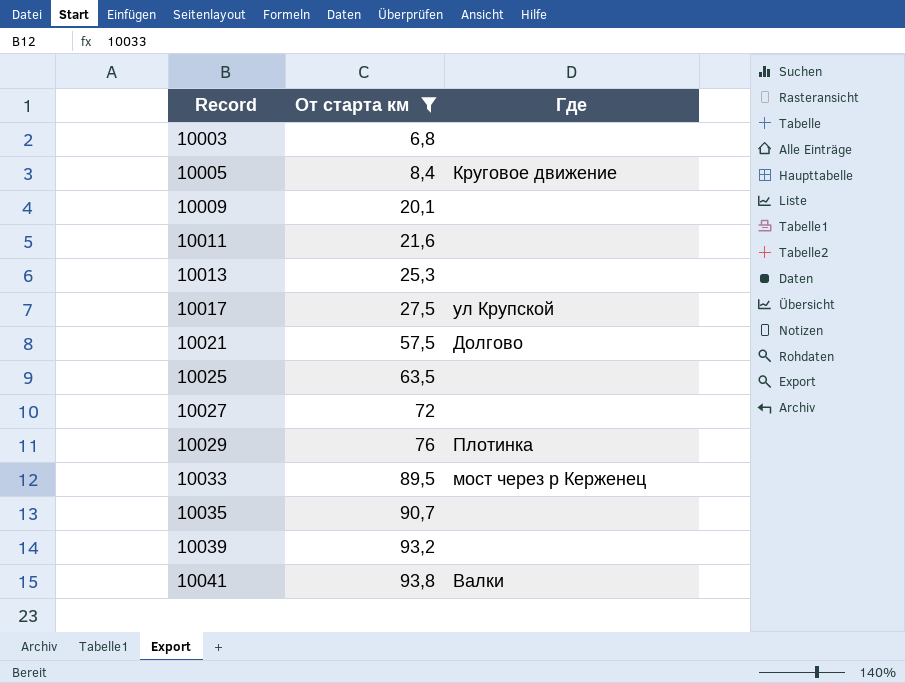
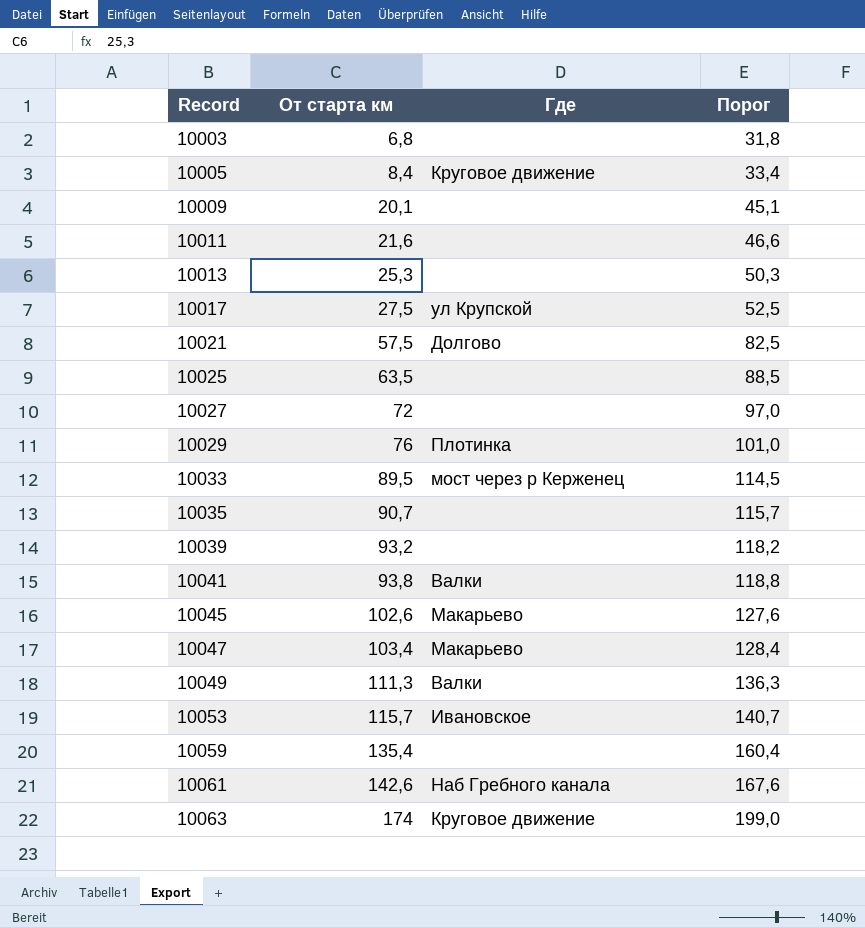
filter: От старта км <= 93,8 -> none
column Порог | formula: none -> [От старта км] + 25

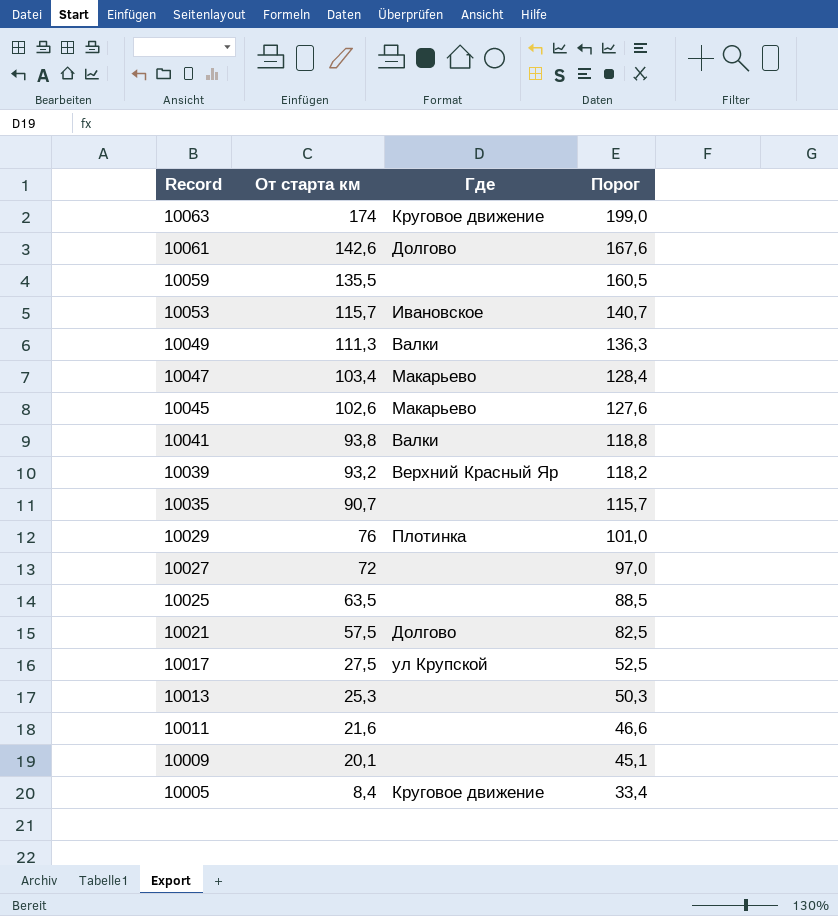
row order: Record ascending -> Record descending
row 10003: 6,8 | none | 31,8 -> none
row 10033: 89,5 | мост через р Керженец | 114,5 -> none
10061 | Где: Наб Гребного канала -> Долгово
10059 | От старта км: 135,4 -> 135,5
10059 | Порог: 160,4 -> 160,5
10039 | Где: none -> Верхний Красный Яр

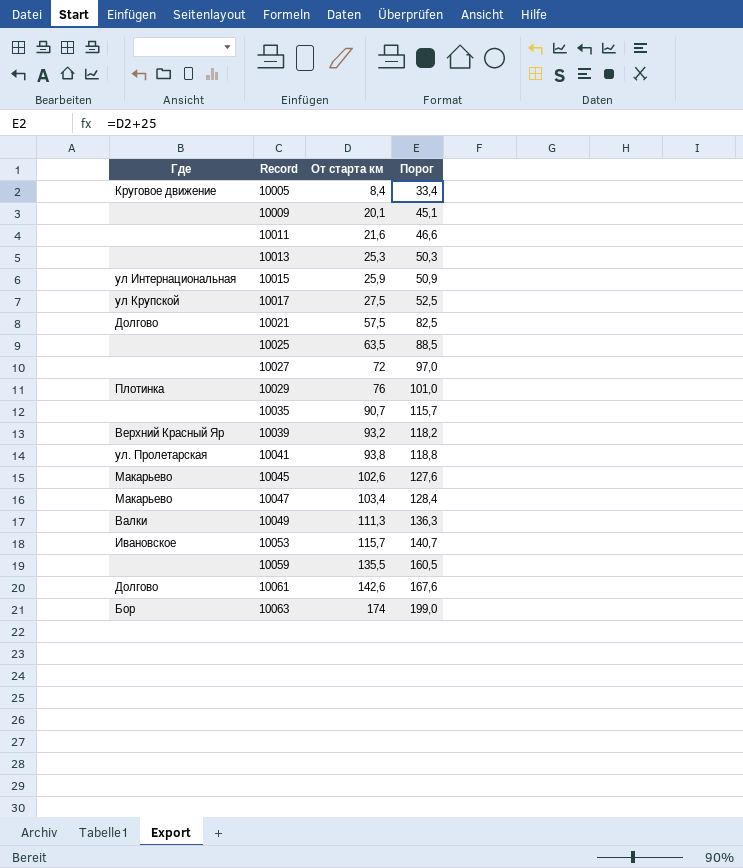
row order: Record descending -> Record ascending
column Где | position: 3 -> 1
row 10015: none -> ул Интернациональная | 25,9 | 50,9
10041 | Где: Валки -> ул. Пролетарская
10063 | Где: Круговое движение -> Бор

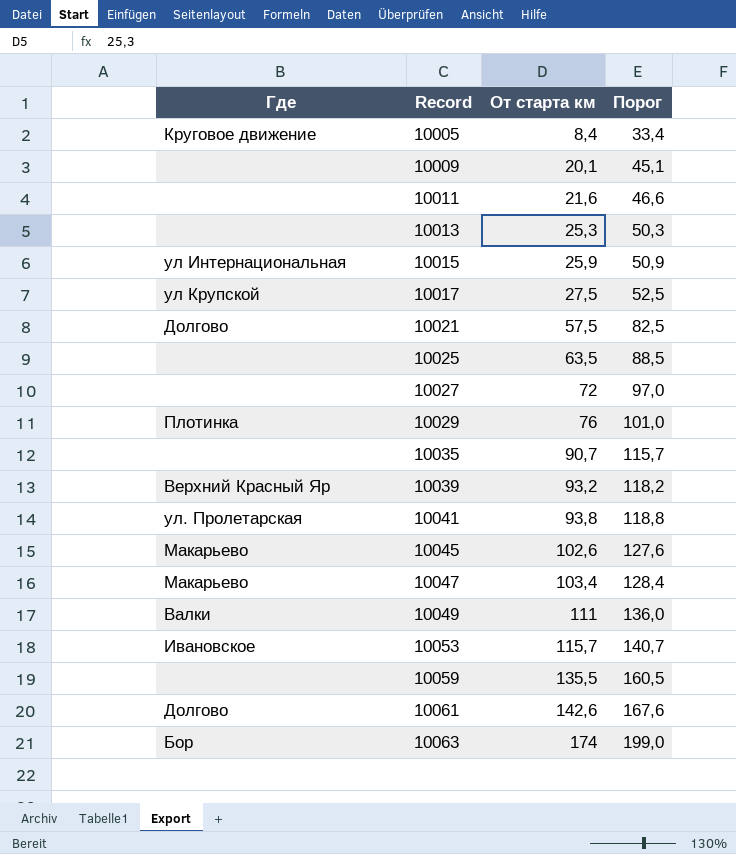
10049 | От старта км: 111,3 -> 111
10049 | Порог: 136,3 -> 136,0

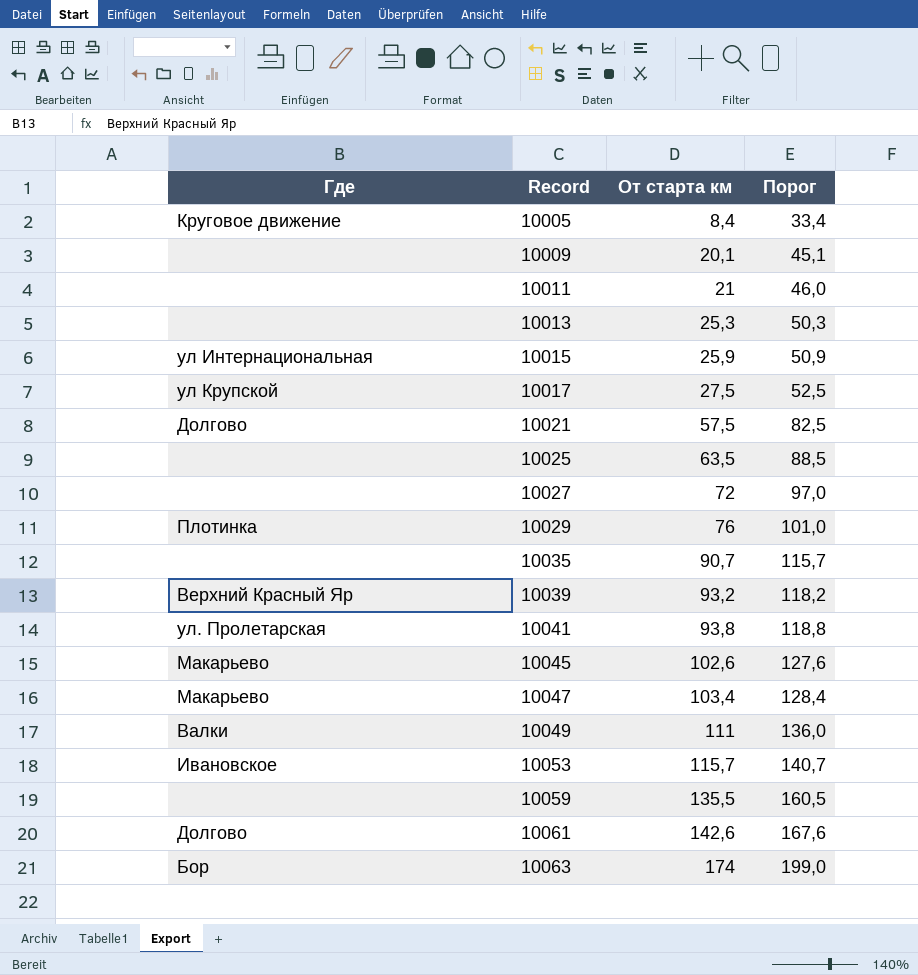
10011 | От старта км: 21,6 -> 21
10011 | Порог: 46,6 -> 46,0

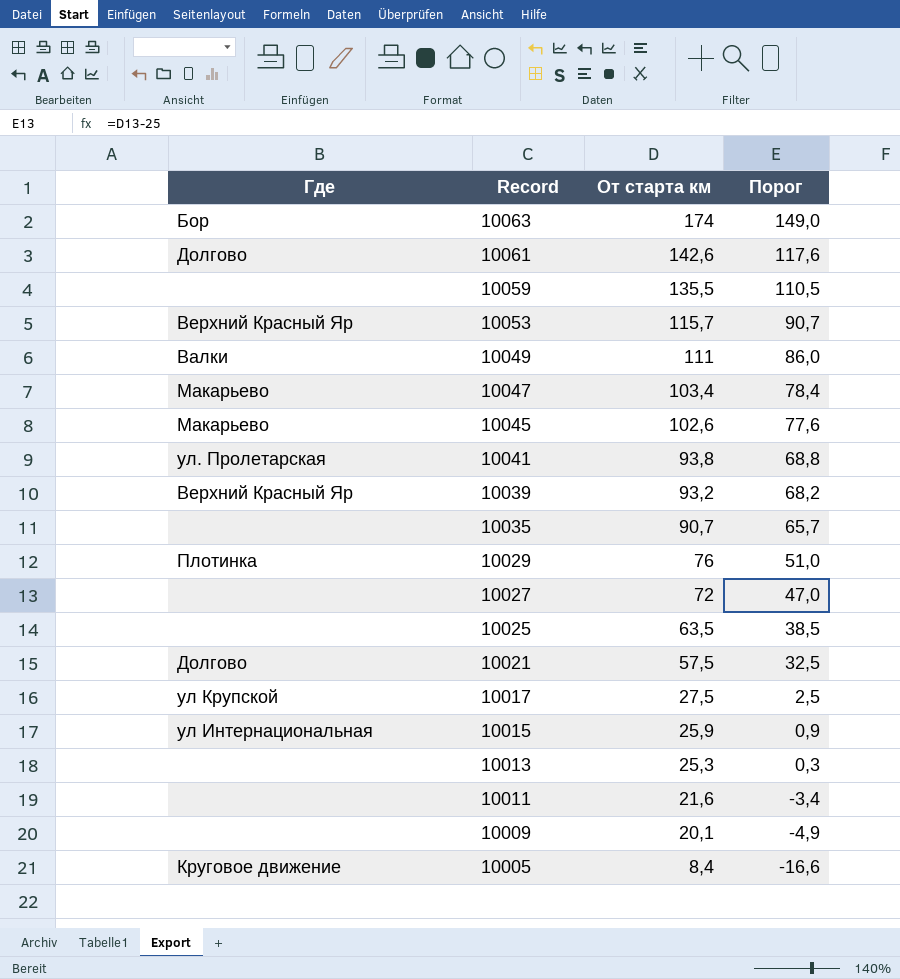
row order: Record ascending -> Record descending
column Порог | formula: [От старта км] + 25 -> [От старта км] - 25
10053 | Где: Ивановское -> Верхний Красный Яр
10011 | От старта км: 21 -> 21,6

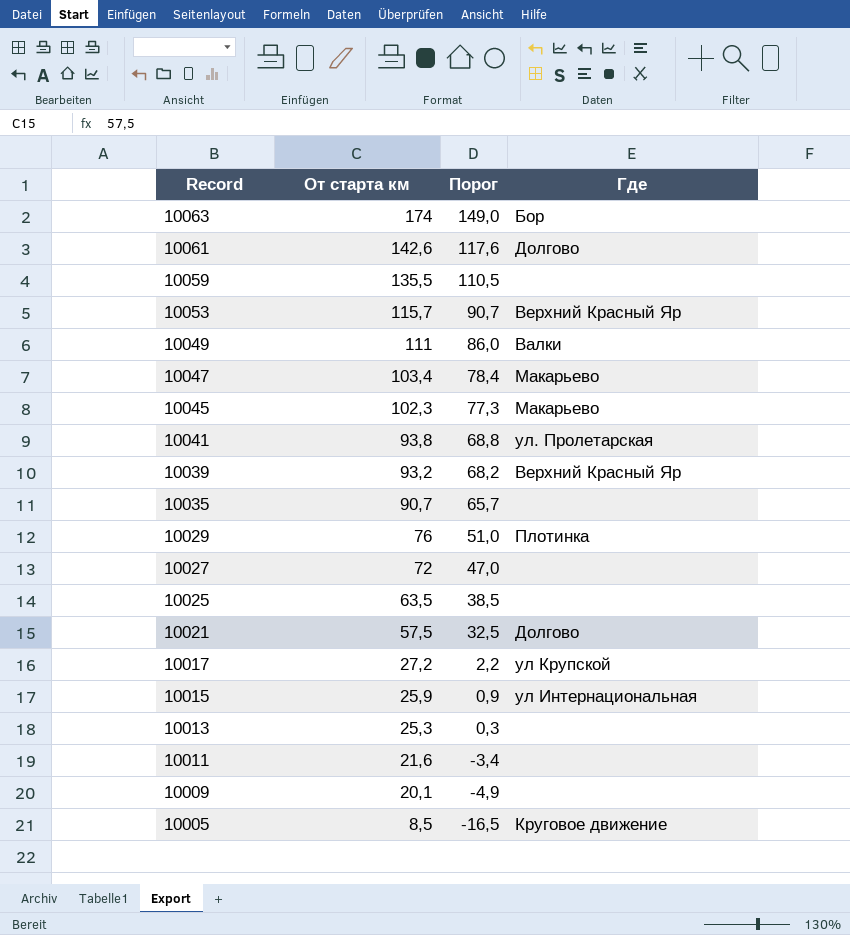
column Где | position: 1 -> 4
10045 | От старта км: 102,6 -> 102,3
10045 | Порог: 77,6 -> 77,3
10017 | От старта км: 27,5 -> 27,2
10017 | Порог: 2,5 -> 2,2
10005 | От старта км: 8,4 -> 8,5
10005 | Порог: -16,6 -> -16,5

